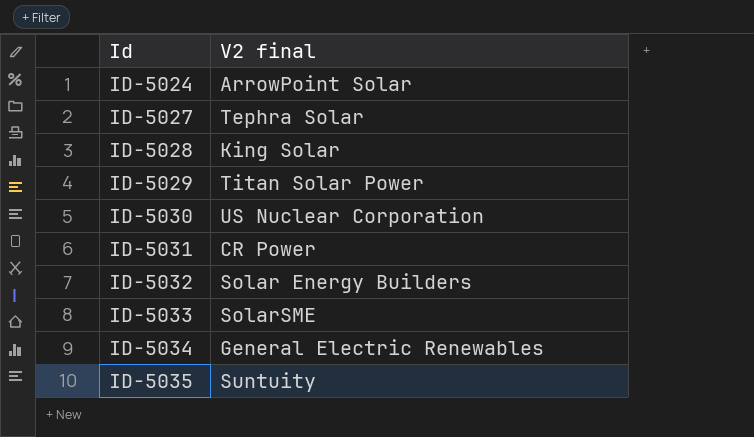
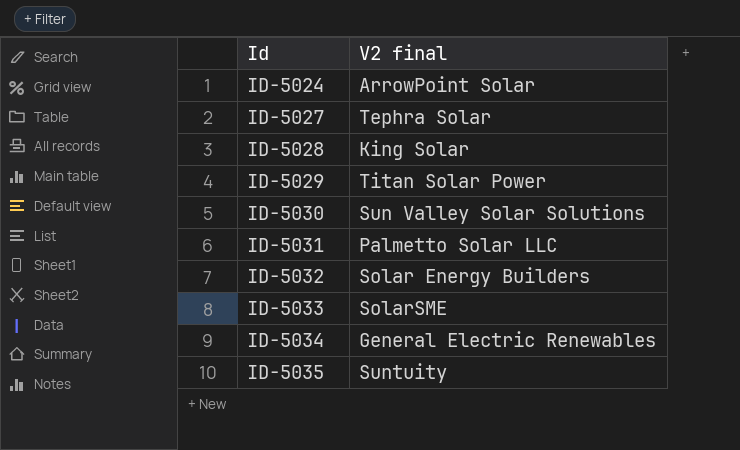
ID-5030 | V2 final: US Nuclear Corporation -> Sun Valley Solar Solutions
ID-5031 | V2 final: CR Power -> Palmetto Solar LLC

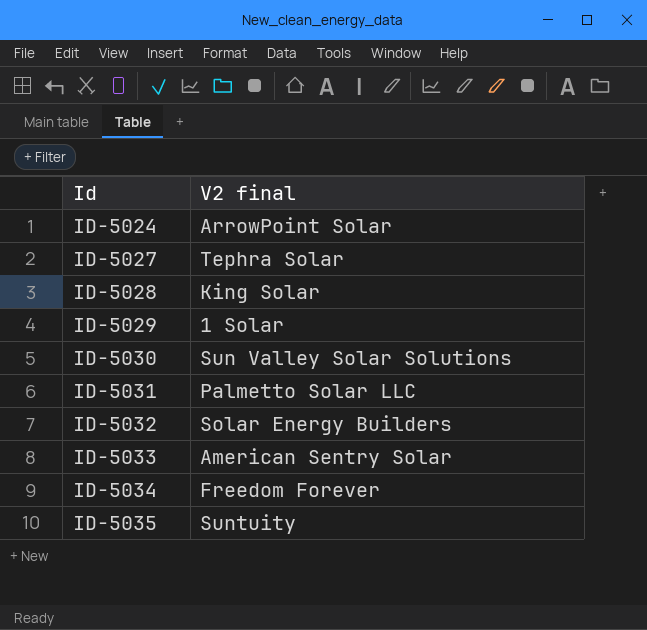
ID-5029 | V2 final: Titan Solar Power -> 1 Solar
ID-5033 | V2 final: SolarSME -> American Sentry Solar
ID-5034 | V2 final: General Electric Renewables -> Freedom Forever

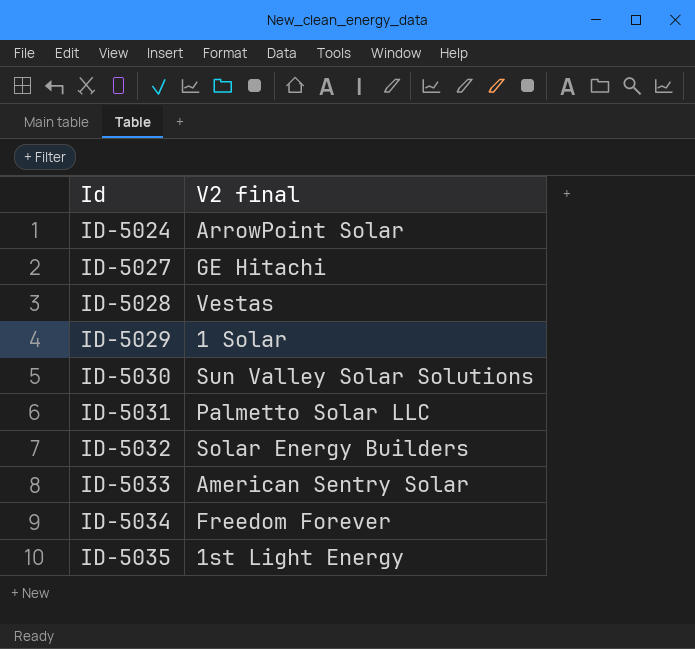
ID-5027 | V2 final: Tephra Solar -> GE Hitachi
ID-5028 | V2 final: King Solar -> Vestas
ID-5035 | V2 final: Suntuity -> 1st Light Energy

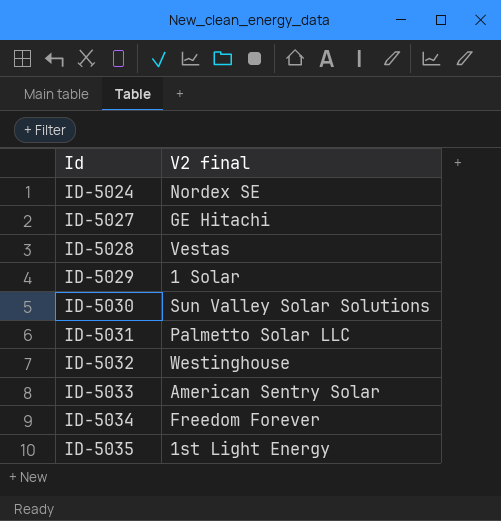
ID-5024 | V2 final: ArrowPoint Solar -> Nordex SE
ID-5032 | V2 final: Solar Energy Builders -> Westinghouse

